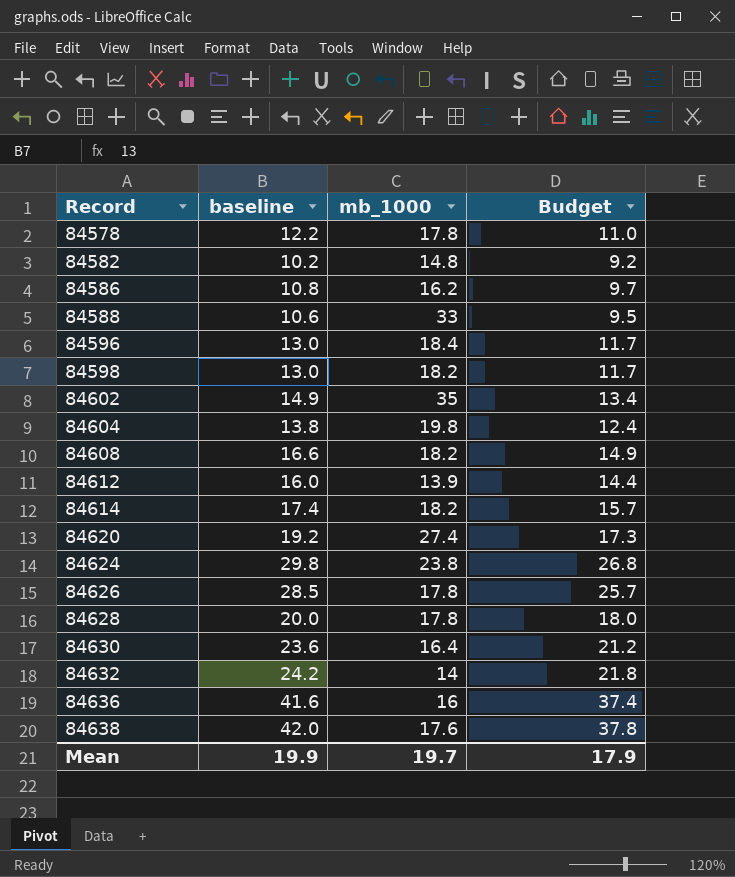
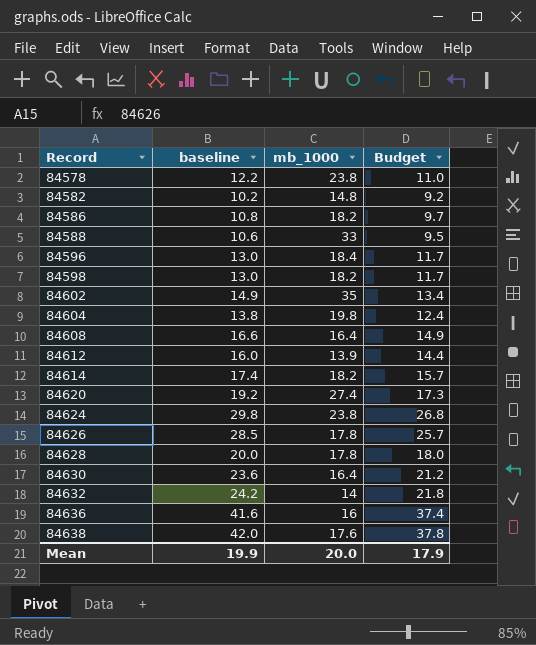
84578 | mb_1000: 17.8 -> 23.8
84586 | mb_1000: 16.2 -> 18.2
84608 | mb_1000: 18.2 -> 16.4
Mean | mb_1000: 19.7 -> 20.0

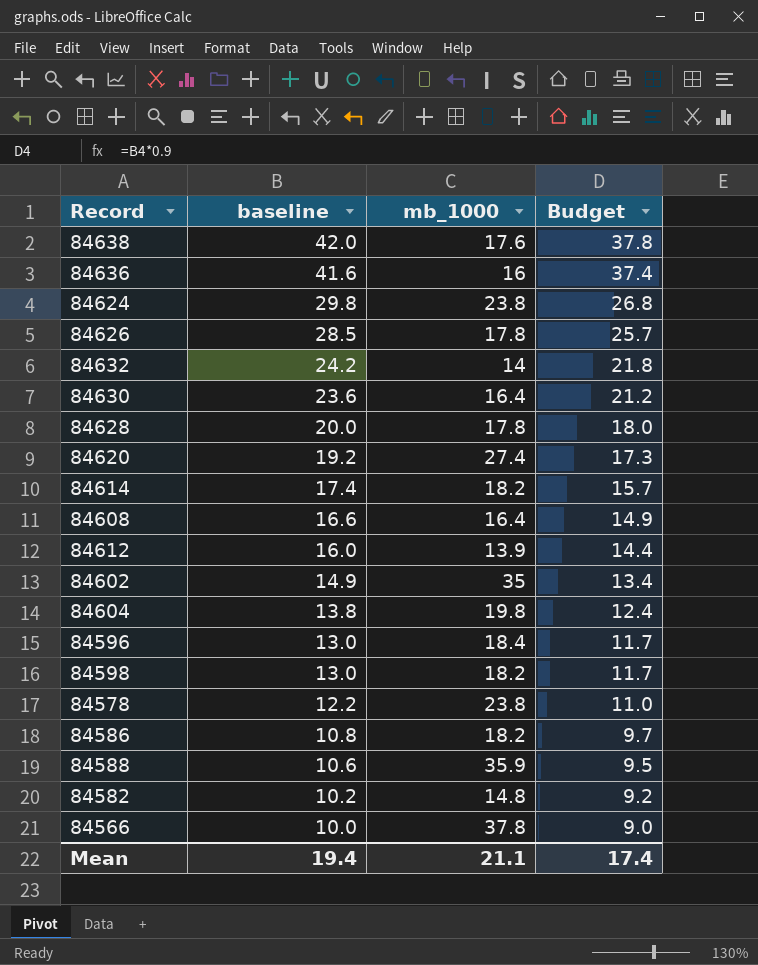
row order: Record ascending -> baseline descending
84588 | mb_1000: 33 -> 35.9
row 84566: none -> 10.0 | 37.8 | 9.0
Mean | baseline: 19.9 -> 19.4
Mean | mb_1000: 20.0 -> 21.1
Mean | Budget: 17.9 -> 17.4

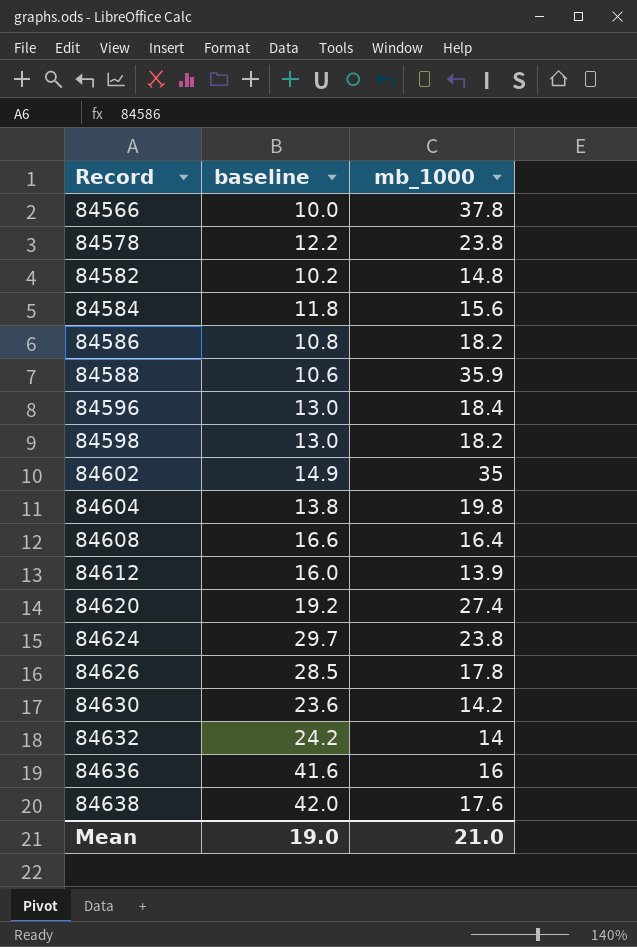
row order: baseline descending -> Record ascending
column Budget | formula: [baseline] * 0.9 -> none
row 84628: 20.0 | 17.8 | 18.0 -> none
row 84614: 17.4 | 18.2 | 15.7 -> none
row 84584: none -> 11.8 | 15.6
84624 | baseline: 29.8 -> 29.7
84630 | mb_1000: 16.4 -> 14.2
Mean | baseline: 19.4 -> 19.0
Mean | mb_1000: 21.1 -> 21.0

